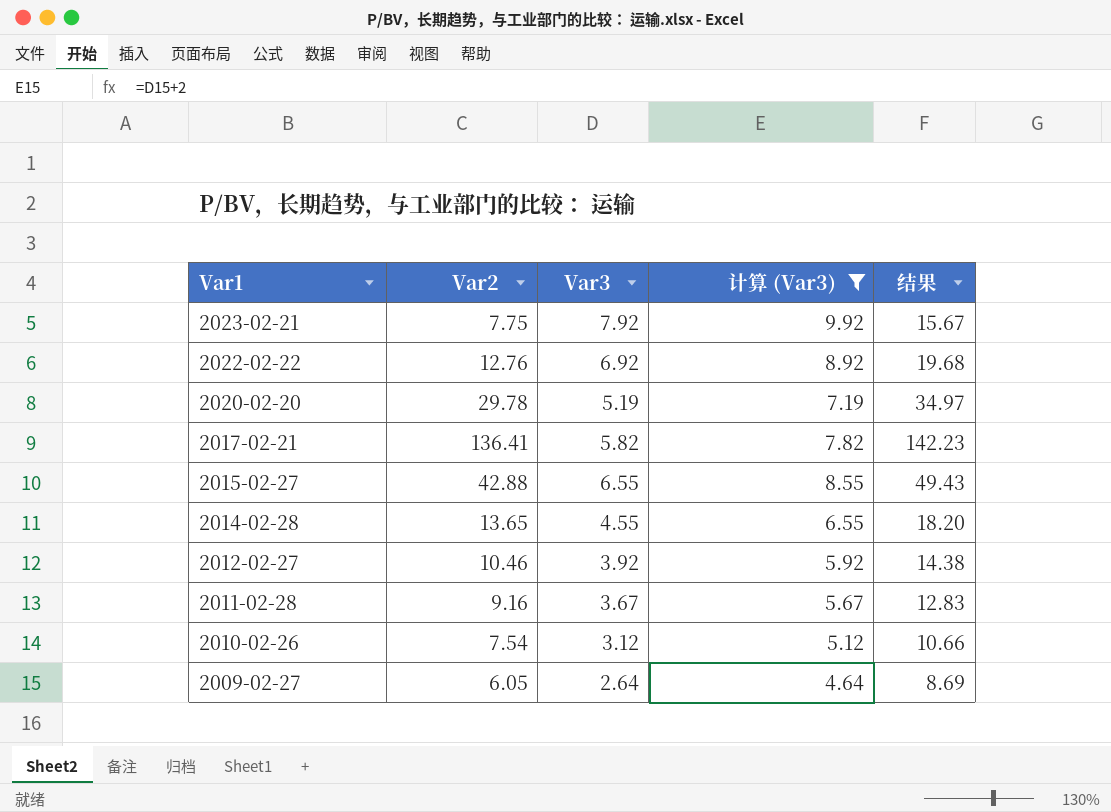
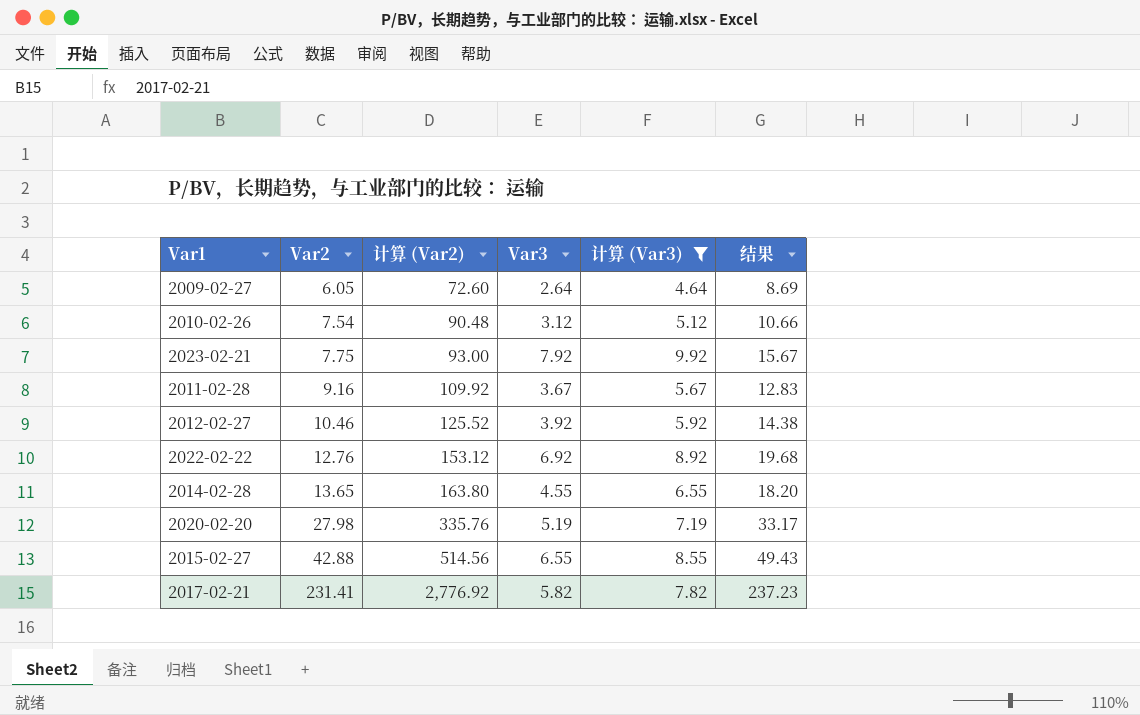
row order: Var1 descending -> Var2 ascending
column 计算 (Var2) | formula: none -> [Var2] * 12
2020-02-20 | Var2: 29.78 -> 27.98
2020-02-20 | 结果: 34.97 -> 33.17
2017-02-21 | Var2: 136.41 -> 231.41
2017-02-21 | 结果: 142.23 -> 237.23

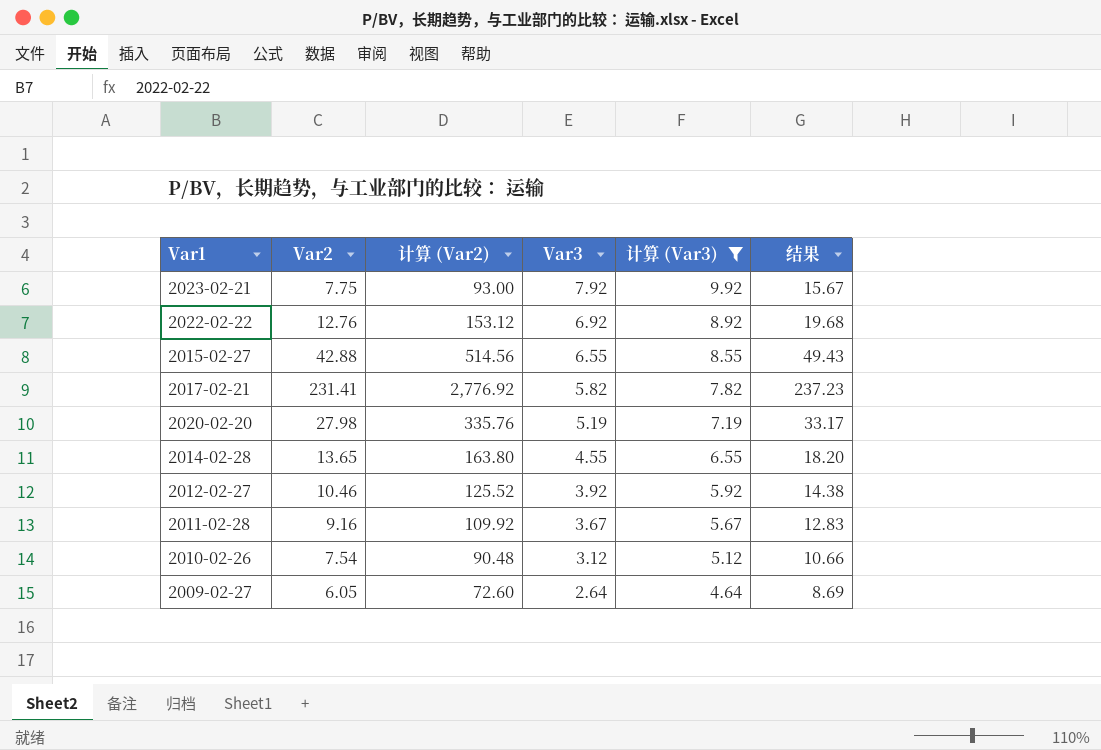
row order: Var2 ascending -> Var3 descending

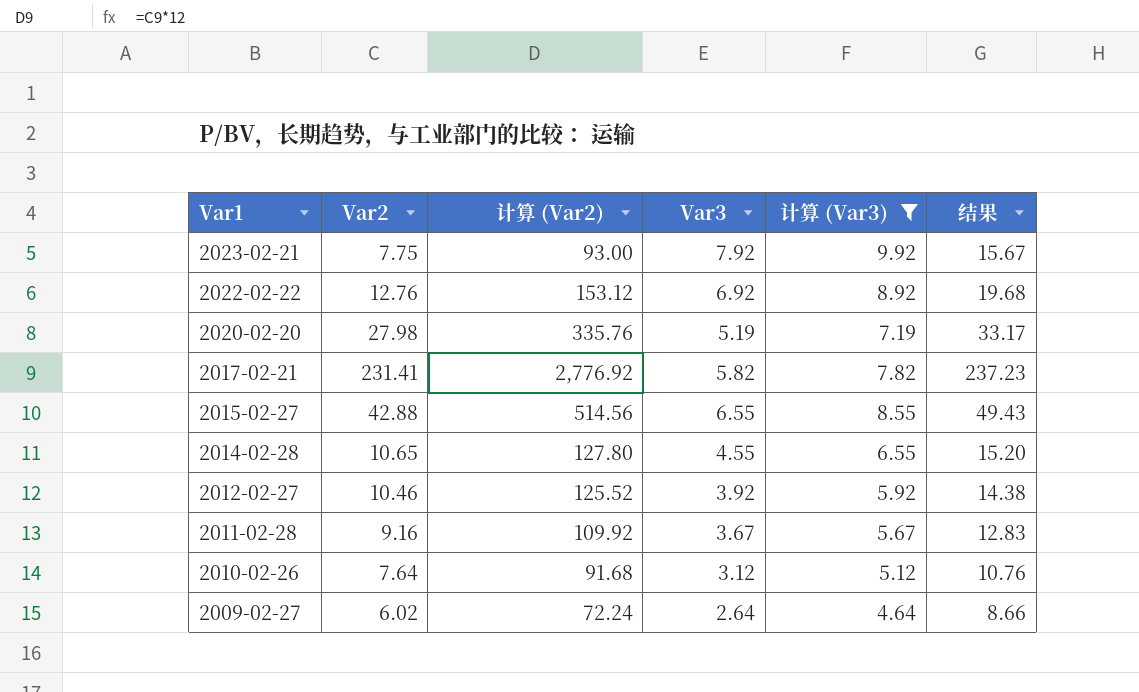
row order: Var3 descending -> Var1 descending
2014-02-28 | Var2: 13.65 -> 10.65
2014-02-28 | 计算 (Var2): 163.80 -> 127.80
2014-02-28 | 结果: 18.20 -> 15.20
2010-02-26 | Var2: 7.54 -> 7.64
2010-02-26 | 计算 (Var2): 90.48 -> 91.68
2010-02-26 | 结果: 10.66 -> 10.76
2009-02-27 | Var2: 6.05 -> 6.02
2009-02-27 | 计算 (Var2): 72.60 -> 72.24
2009-02-27 | 结果: 8.69 -> 8.66

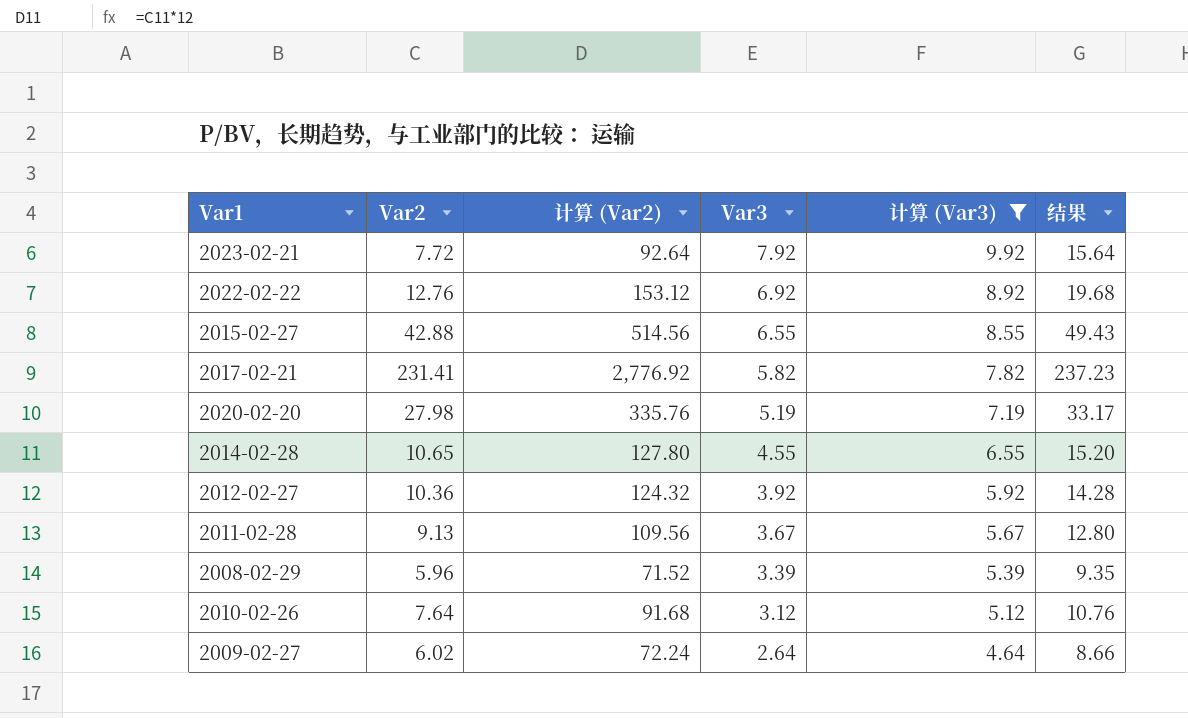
row order: Var1 descending -> Var3 descending
2023-02-21 | Var2: 7.75 -> 7.72
2023-02-21 | 计算 (Var2): 93.00 -> 92.64
2023-02-21 | 结果: 15.67 -> 15.64
2012-02-27 | Var2: 10.46 -> 10.36
2012-02-27 | 计算 (Var2): 125.52 -> 124.32
2012-02-27 | 结果: 14.38 -> 14.28
2011-02-28 | Var2: 9.16 -> 9.13
2011-02-28 | 计算 (Var2): 109.92 -> 109.56
2011-02-28 | 结果: 12.83 -> 12.80
row 2008-02-29: none -> 5.96 | 71.52 | 3.39 | 5.39 | 9.35

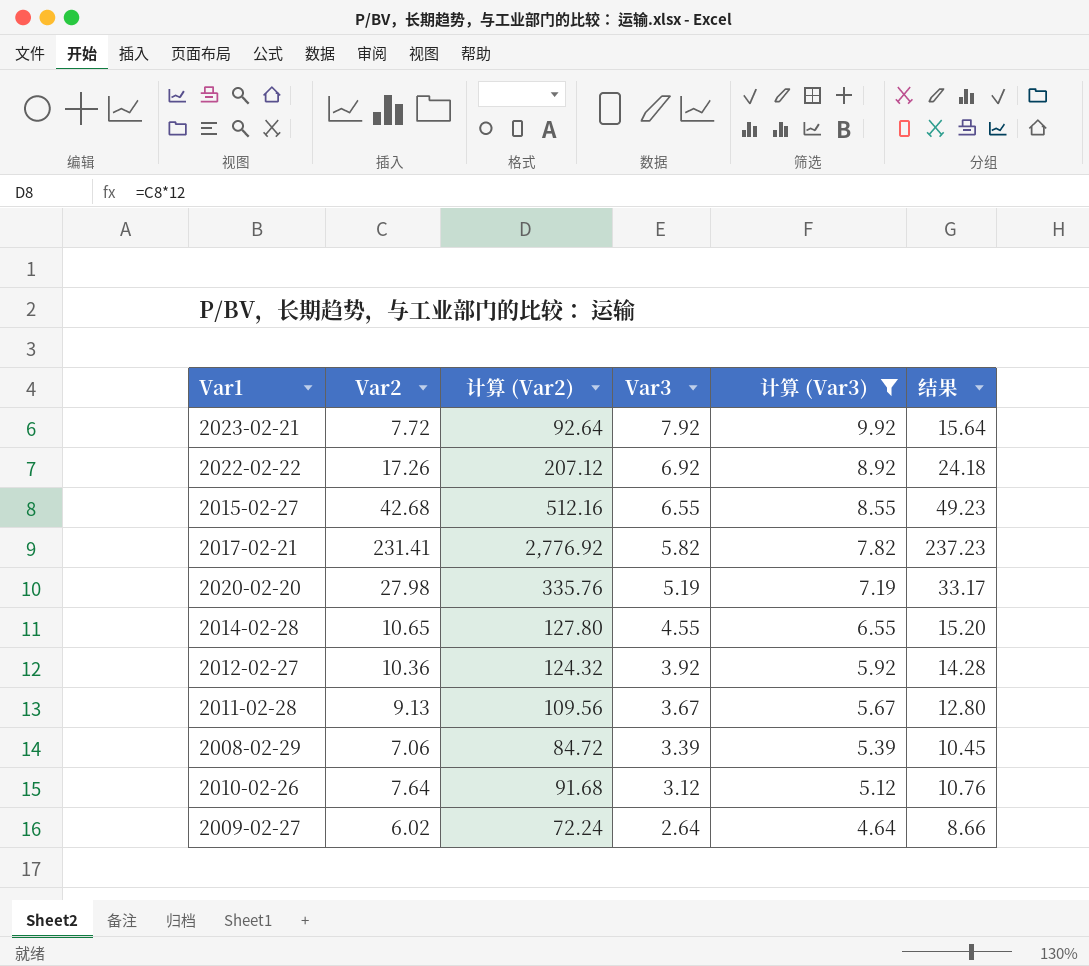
2022-02-22 | Var2: 12.76 -> 17.26
2022-02-22 | 计算 (Var2): 153.12 -> 207.12
2022-02-22 | 结果: 19.68 -> 24.18
2015-02-27 | Var2: 42.88 -> 42.68
2015-02-27 | 计算 (Var2): 514.56 -> 512.16
2015-02-27 | 结果: 49.43 -> 49.23
2008-02-29 | Var2: 5.96 -> 7.06
2008-02-29 | 计算 (Var2): 71.52 -> 84.72
2008-02-29 | 结果: 9.35 -> 10.45

